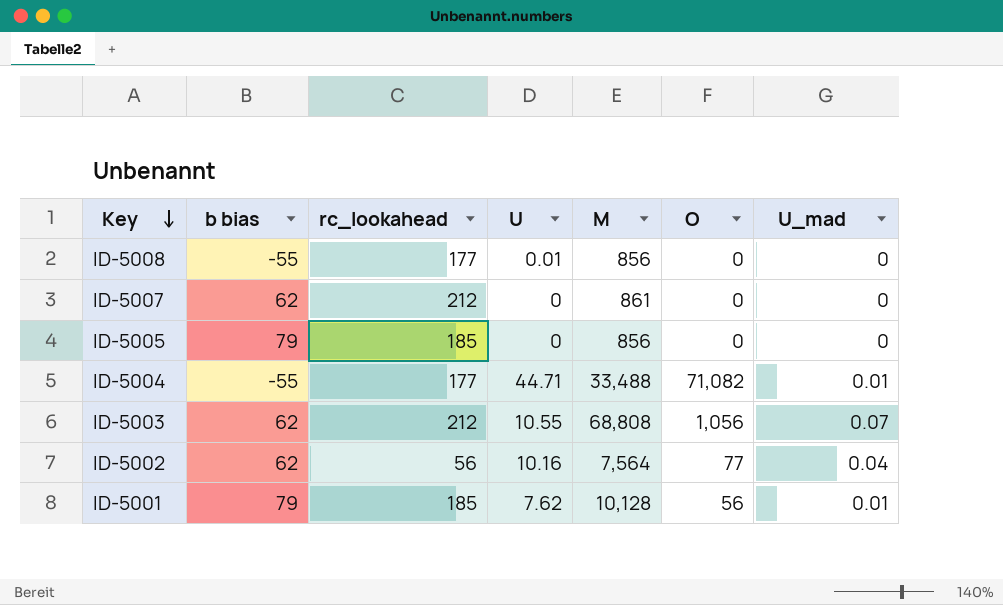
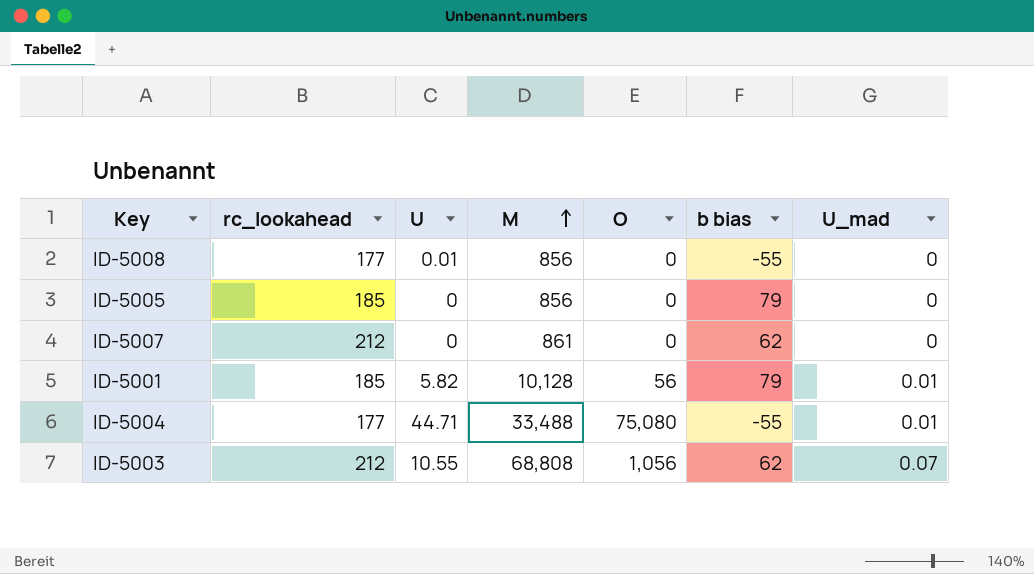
row order: Key descending -> M ascending
column b bias | position: 2 -> 6
row ID-5002: 62 | 56 | 10.16 | 7,564 | 77 | 0.04 -> none
ID-5001 | U: 7.62 -> 5.82
ID-5004 | O: 71,082 -> 75,080

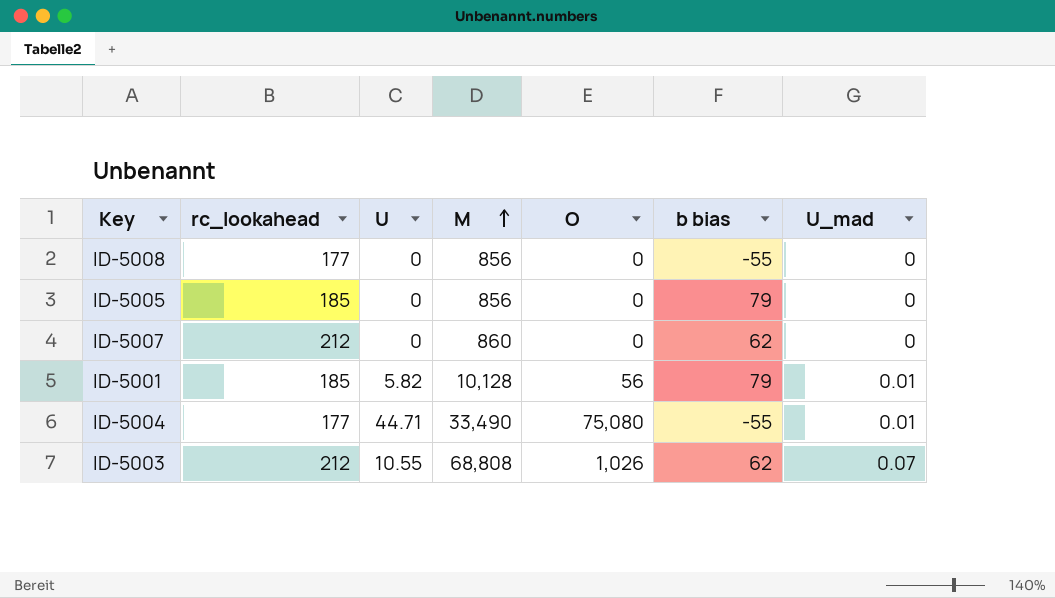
ID-5008 | U: 0.01 -> 0
ID-5007 | M: 861 -> 860
ID-5004 | M: 33,488 -> 33,490
ID-5003 | O: 1,056 -> 1,026

